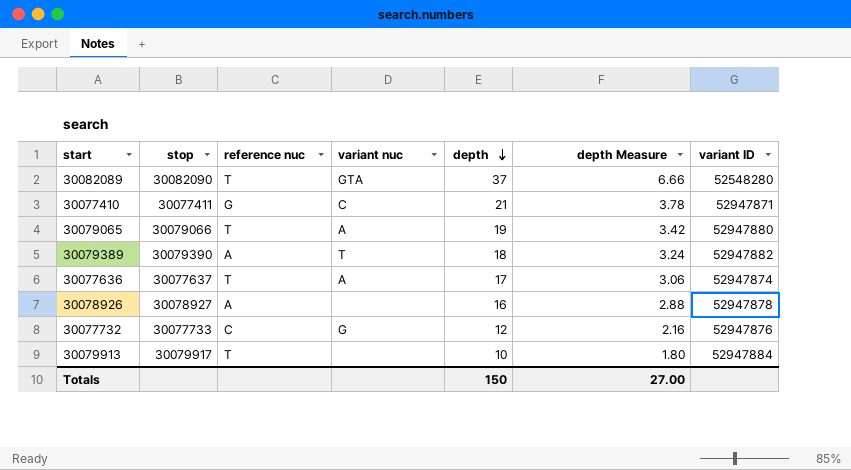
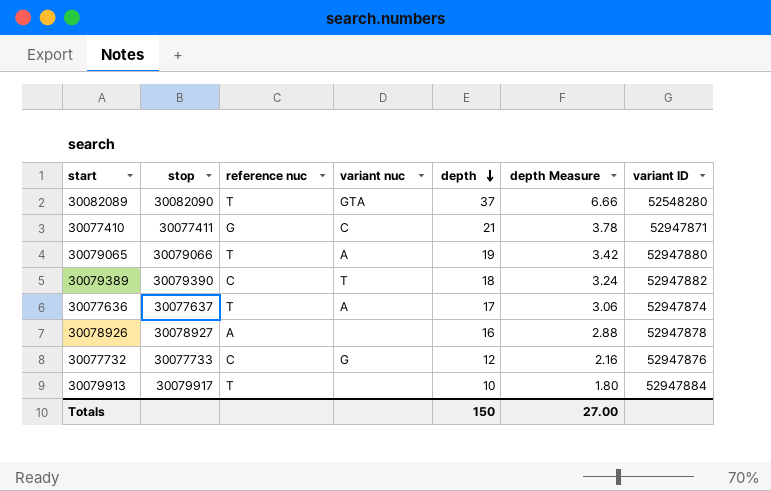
30079389 | reference nuc: A -> C

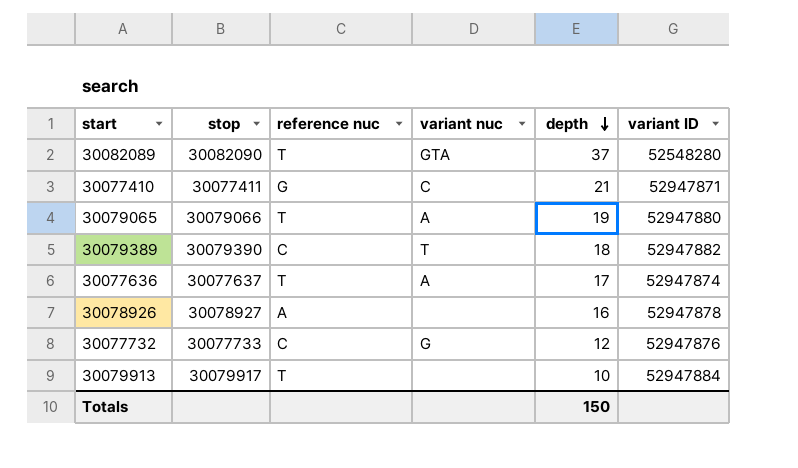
column depth Measure | formula: [depth] * 0.18 -> none

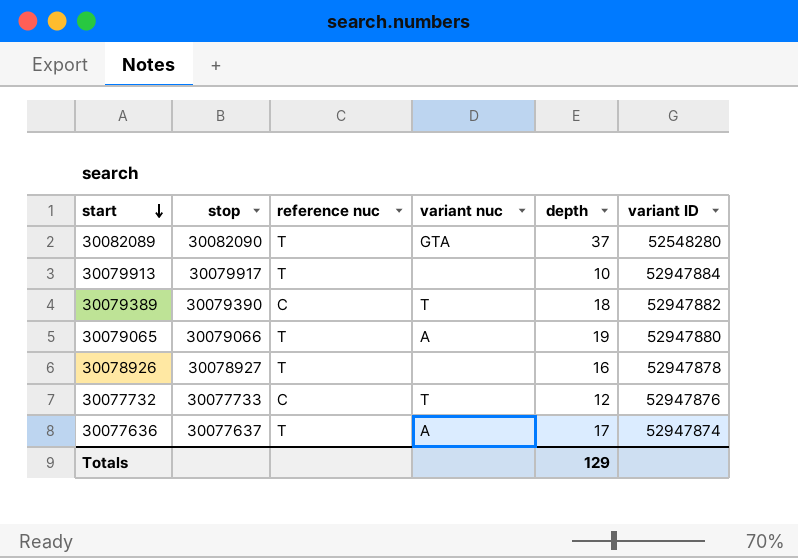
row order: depth descending -> start descending
row 30077410: 30077411 | G | C | 21 | 52947871 -> none
30078926 | reference nuc: A -> T
30077732 | variant nuc: G -> T
Totals | depth: 150 -> 129

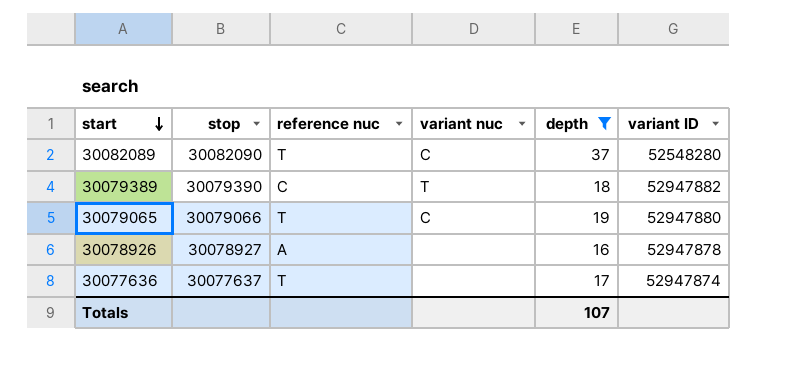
filter: none -> depth >= 16
30082089 | variant nuc: GTA -> C
30079065 | variant nuc: A -> C
30078926 | reference nuc: T -> A
30077636 | variant nuc: A -> none
Totals | depth: 129 -> 107

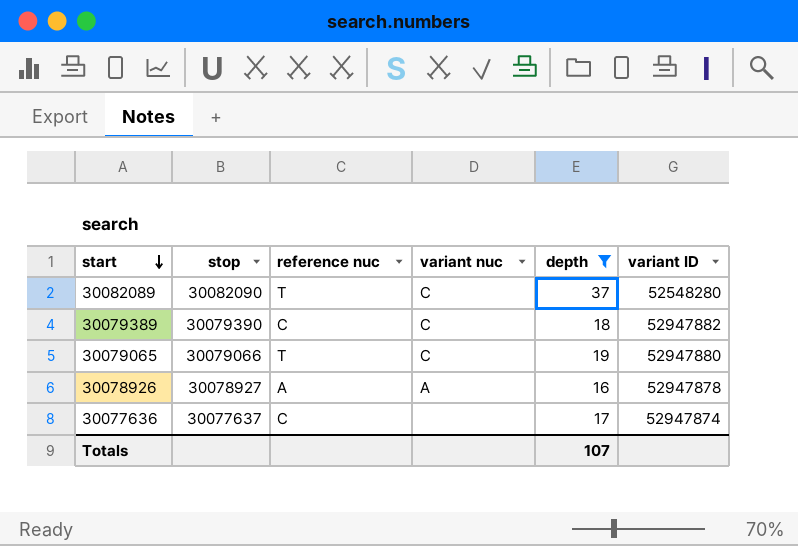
30079389 | variant nuc: T -> C
30078926 | variant nuc: none -> A
30077636 | reference nuc: T -> C

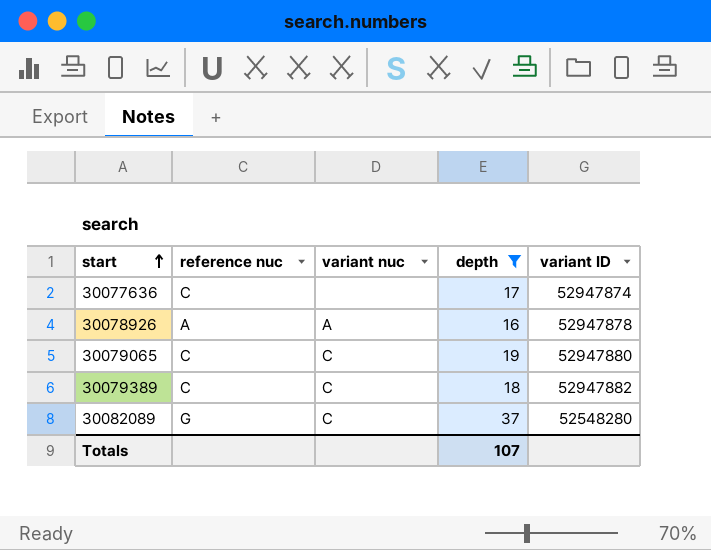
row order: start descending -> start ascending
column stop | position: 2 -> none
30079065 | reference nuc: T -> C
30082089 | reference nuc: T -> G

